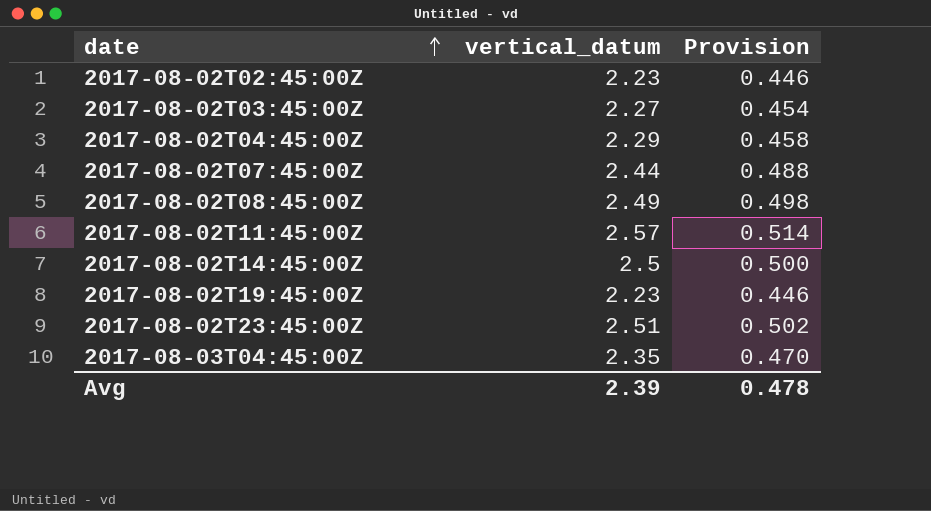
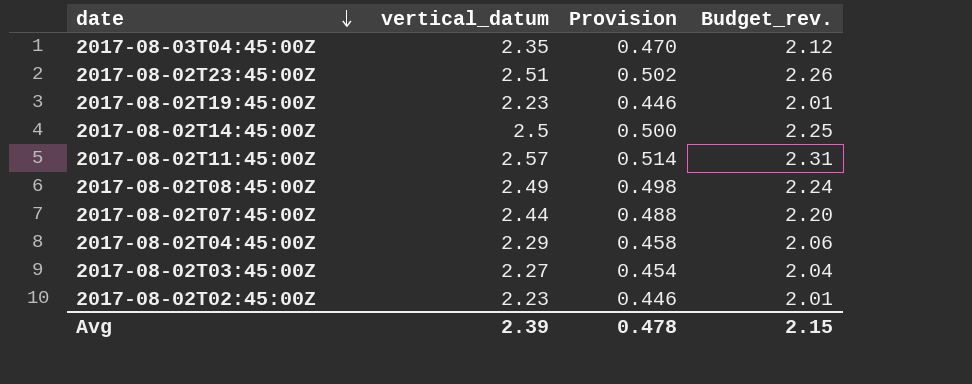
row order: date ascending -> date descending
column Budget_rev. | formula: none -> [vertical_datum] * 0.9

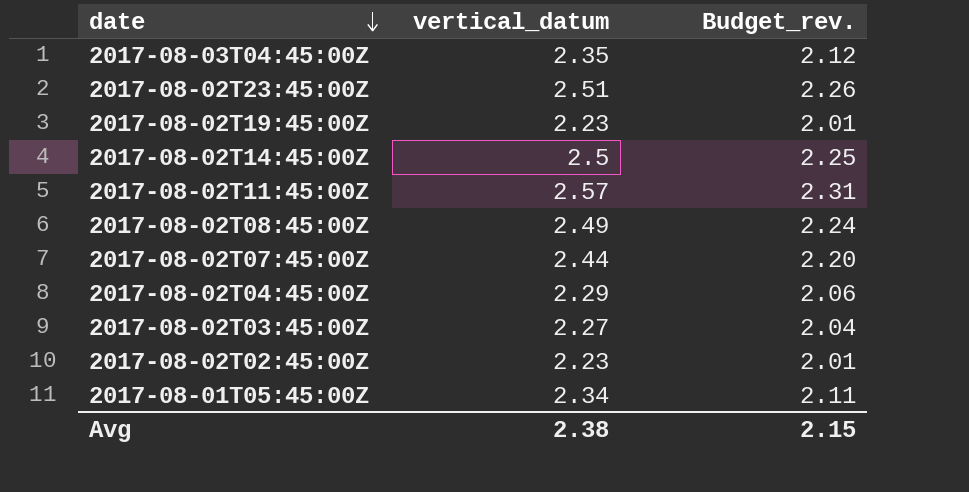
column Provision | formula: [vertical_datum] * 0.2 -> none
row 2017-08-01T05:45:00Z: none -> 2.34 | 2.11
Avg | vertical_datum: 2.39 -> 2.38

